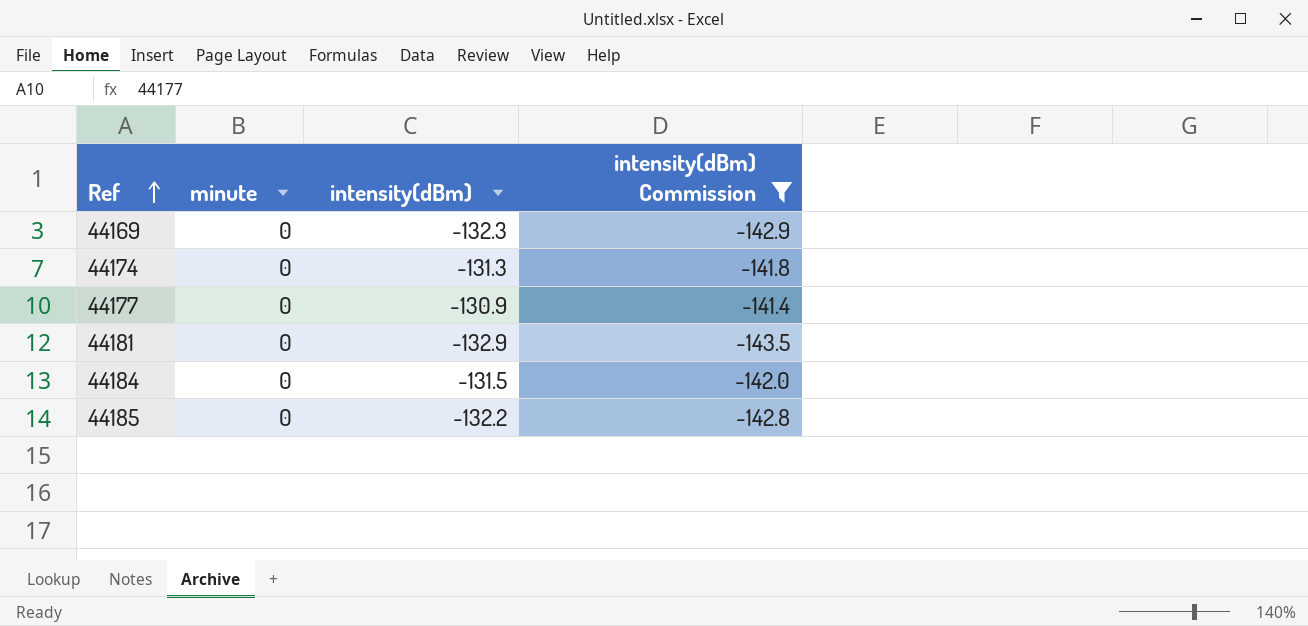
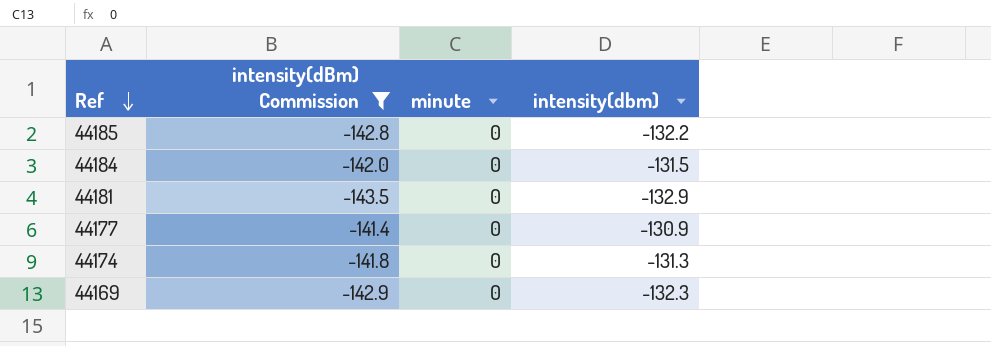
row order: Ref ascending -> Ref descending
column intensity(dBm) Commission | position: 4 -> 2
column name: intensity(dBm) -> intensity(dbm)

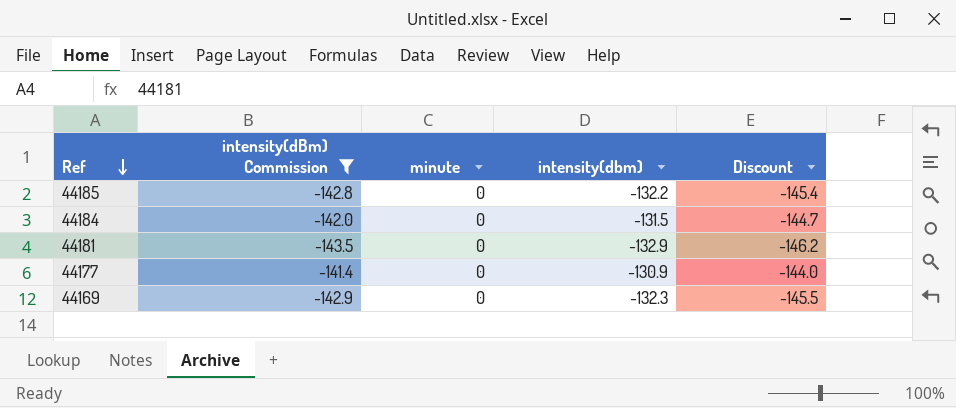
column Discount | formula: none -> [intensity(dbm)] * 1.1
row 44174: -141.8 | 0 | -131.3 -> none

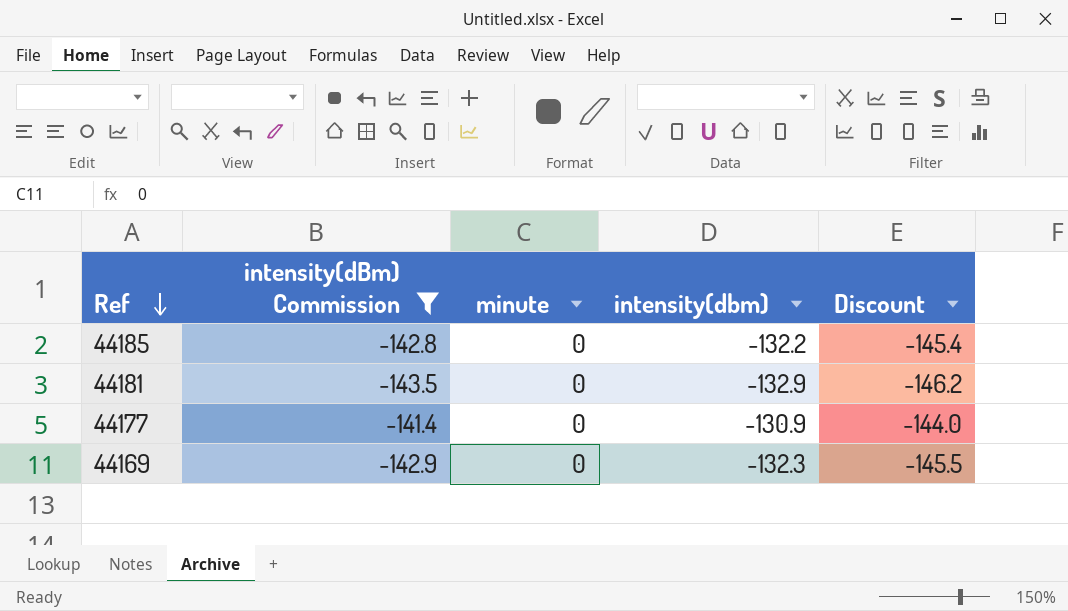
row 44184: -142.0 | 0 | -131.5 | -144.7 -> none

